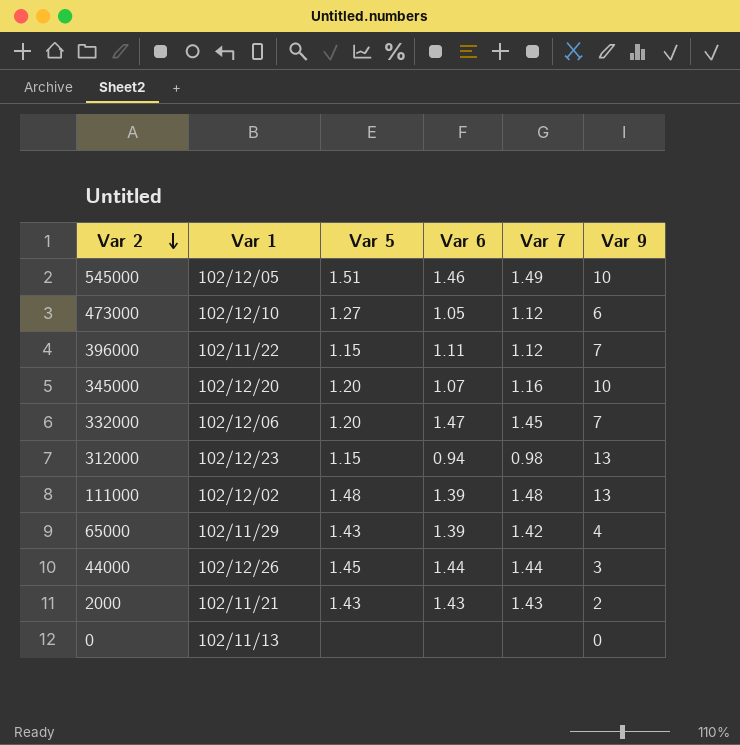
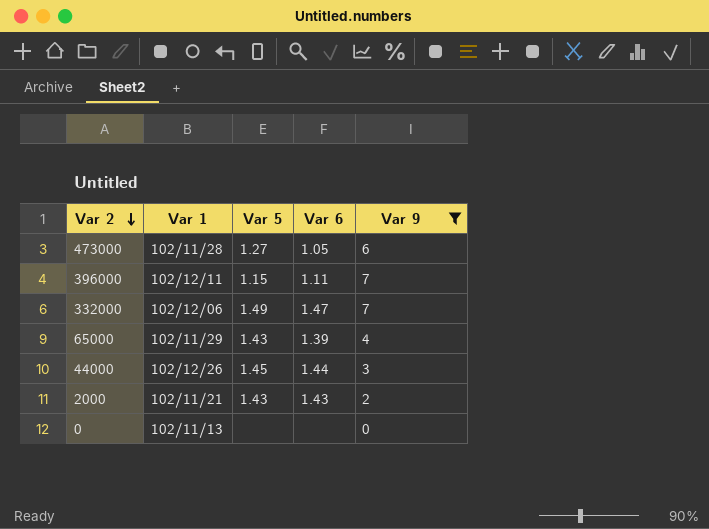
filter: none -> Var 9 <= 7
column Var 7 | position: 5 -> none
473000 | Var 1: 102/12/10 -> 102/11/28
396000 | Var 1: 102/11/22 -> 102/12/11
332000 | Var 5: 1.20 -> 1.49

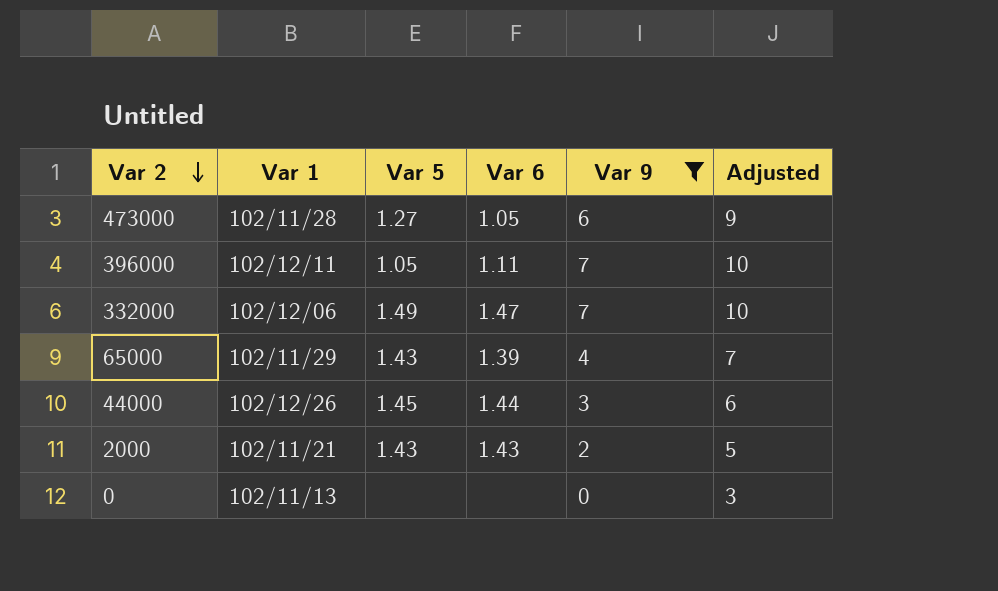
column Adjusted | formula: none -> [Var 9] + 3
396000 | Var 5: 1.15 -> 1.05

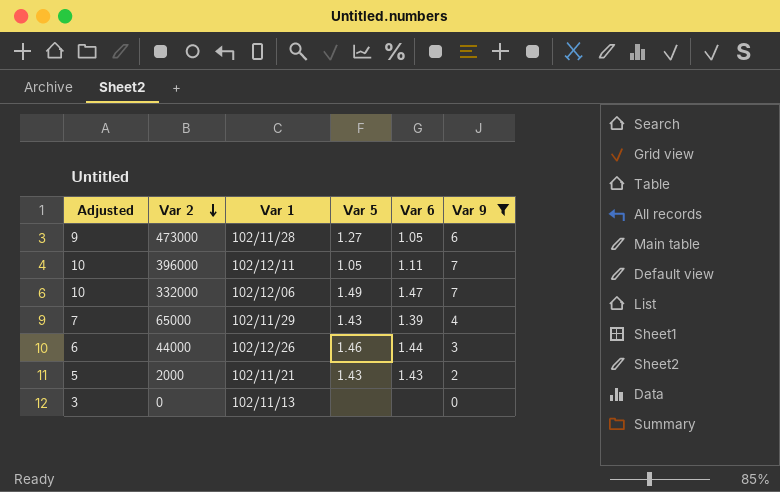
column Adjusted | position: 6 -> 1
44000 | Var 5: 1.45 -> 1.46

